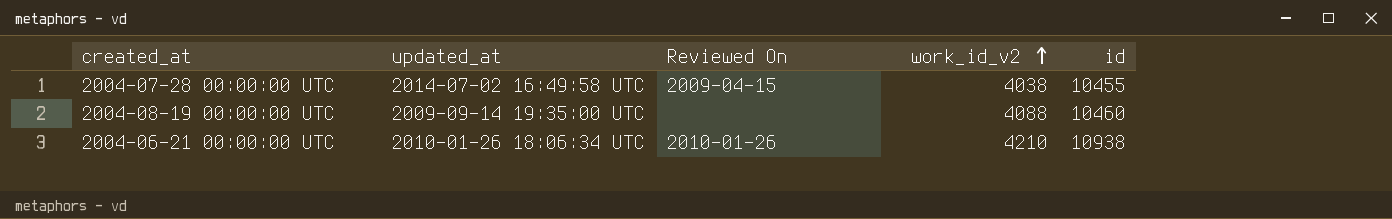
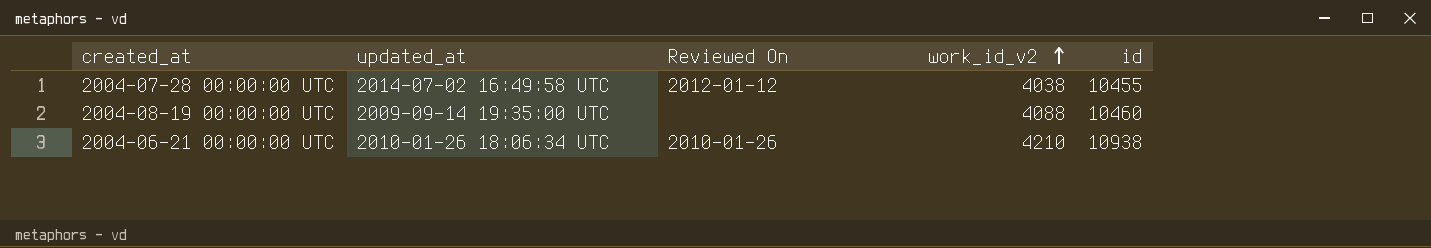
2004-07-28 00:00:00 UTC | Reviewed On: 2009-04-15 -> 2012-01-12

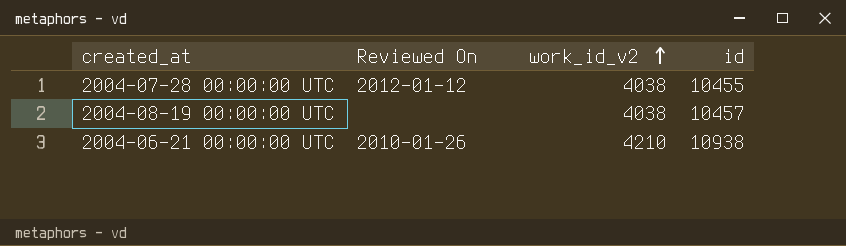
column updated_at | position: 2 -> none
2004-08-19 00:00:00 UTC | work_id_v2: 4088 -> 4038
2004-08-19 00:00:00 UTC | id: 10460 -> 10457

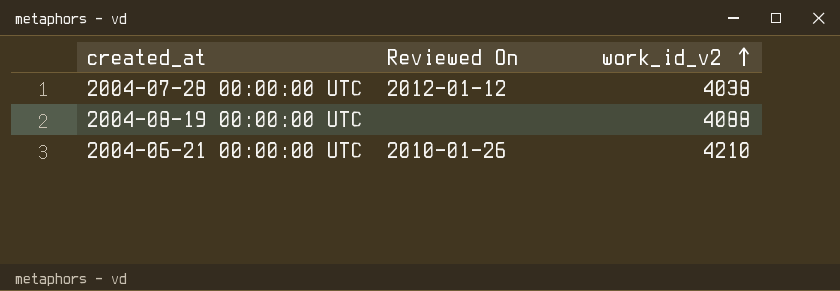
column id | position: 4 -> none
2004-08-19 00:00:00 UTC | work_id_v2: 4038 -> 4088

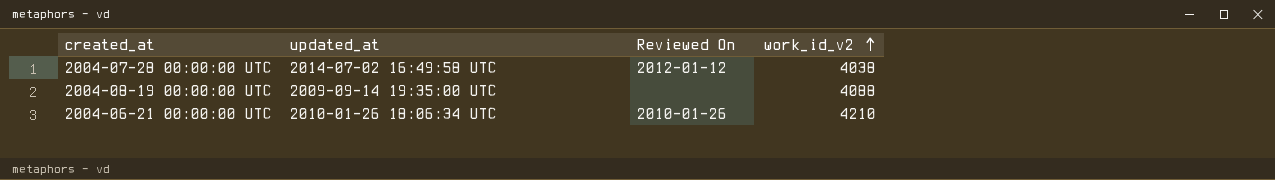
column updated_at | position: none -> 2

